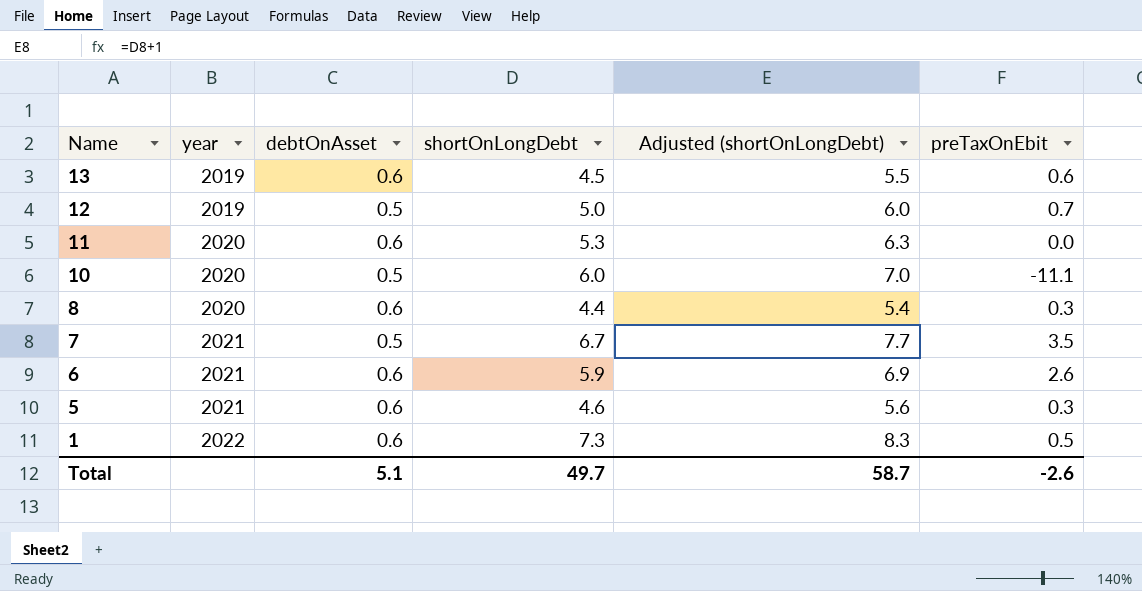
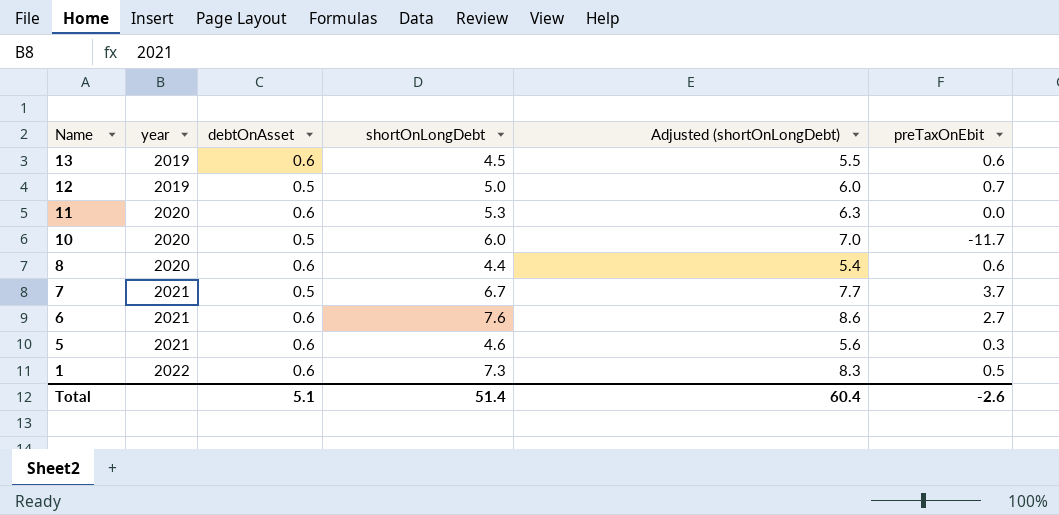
10 | preTaxOnEbit: -11.1 -> -11.7
8 | preTaxOnEbit: 0.3 -> 0.6
7 | preTaxOnEbit: 3.5 -> 3.7
6 | shortOnLongDebt: 5.9 -> 7.6
6 | Adjusted (shortOnLongDebt): 6.9 -> 8.6
6 | preTaxOnEbit: 2.6 -> 2.7
Total | shortOnLongDebt: 49.7 -> 51.4
Total | Adjusted (shortOnLongDebt): 58.7 -> 60.4

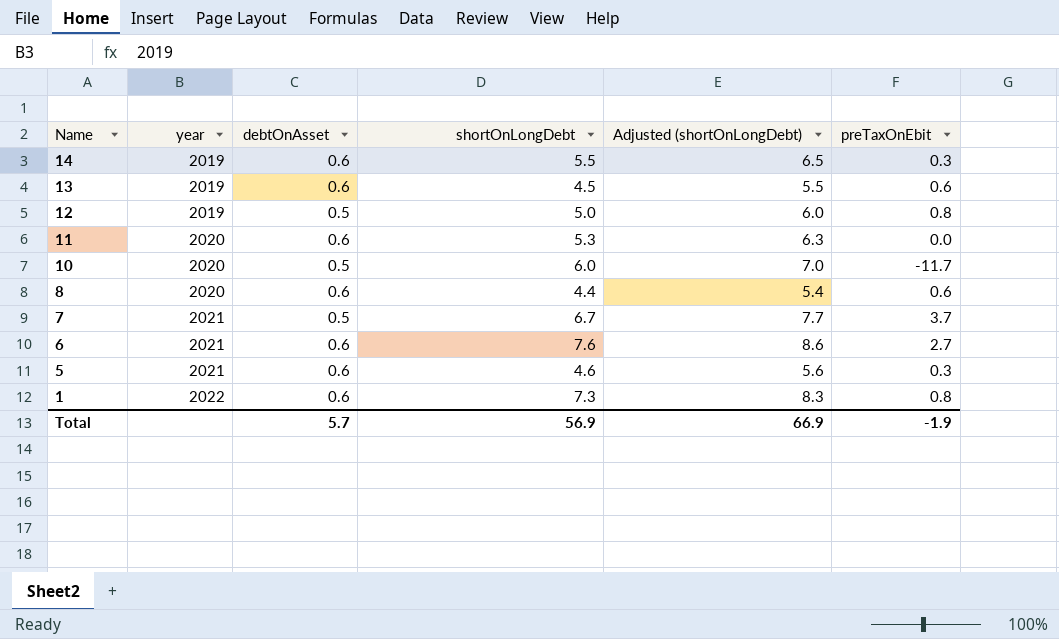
row 14: none -> 2019 | 0.6 | 5.5 | 6.5 | 0.3
12 | preTaxOnEbit: 0.7 -> 0.8
1 | preTaxOnEbit: 0.5 -> 0.8
Total | debtOnAsset: 5.1 -> 5.7
Total | shortOnLongDebt: 51.4 -> 56.9
Total | Adjusted (shortOnLongDebt): 60.4 -> 66.9
Total | preTaxOnEbit: -2.6 -> -1.9

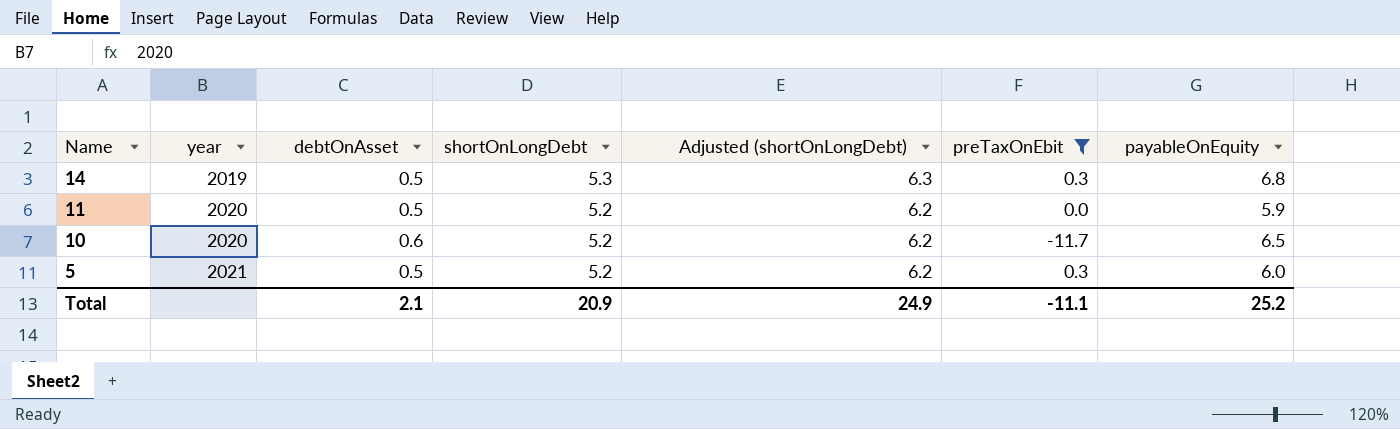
filter: none -> preTaxOnEbit <= 0.3
column payableOnEquity | position: none -> 7
14 | debtOnAsset: 0.6 -> 0.5
14 | shortOnLongDebt: 5.5 -> 5.3
14 | Adjusted (shortOnLongDebt): 6.5 -> 6.3
11 | debtOnAsset: 0.6 -> 0.5
11 | shortOnLongDebt: 5.3 -> 5.2
11 | Adjusted (shortOnLongDebt): 6.3 -> 6.2
10 | debtOnAsset: 0.5 -> 0.6
10 | shortOnLongDebt: 6.0 -> 5.2
10 | Adjusted (shortOnLongDebt): 7.0 -> 6.2
5 | debtOnAsset: 0.6 -> 0.5
5 | shortOnLongDebt: 4.6 -> 5.2
5 | Adjusted (shortOnLongDebt): 5.6 -> 6.2
Total | debtOnAsset: 5.7 -> 2.1
Total | shortOnLongDebt: 56.9 -> 20.9
Total | Adjusted (shortOnLongDebt): 66.9 -> 24.9
Total | preTaxOnEbit: -1.9 -> -11.1

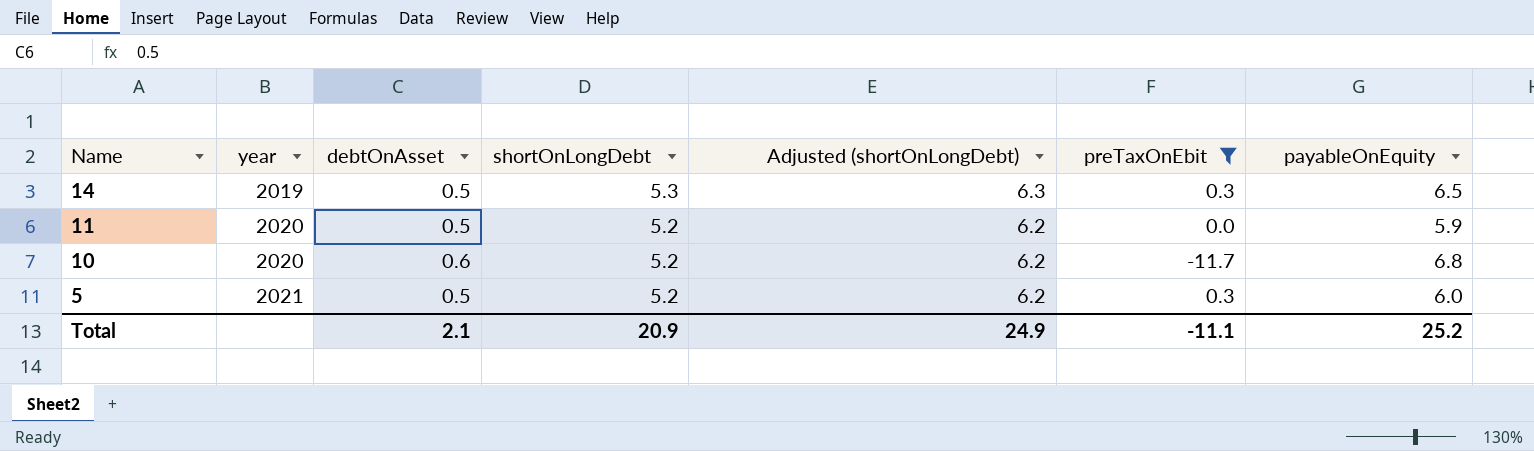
14 | payableOnEquity: 6.8 -> 6.5
10 | payableOnEquity: 6.5 -> 6.8

